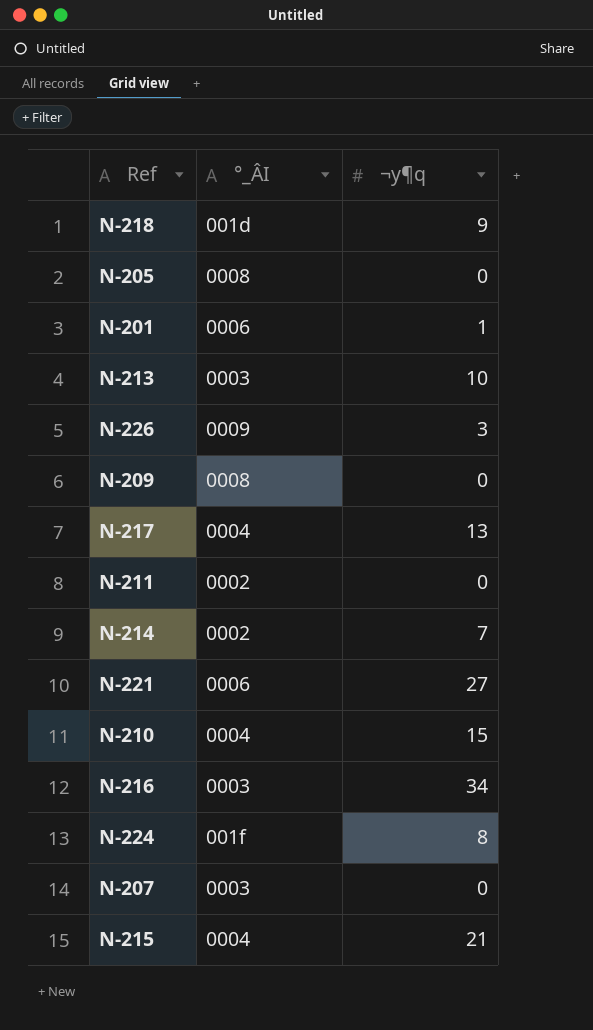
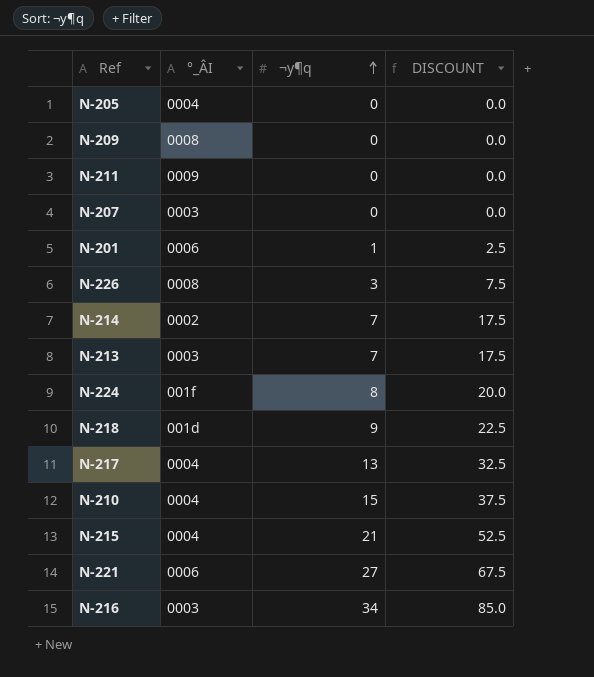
row order: none -> ¬y¶q ascending
column DISCOUNT | formula: none -> [¬y¶q] * 2.5
N-205 | °_ÂI: 0008 -> 0004
N-211 | °_ÂI: 0002 -> 0009
N-226 | °_ÂI: 0009 -> 0008
N-213 | ¬y¶q: 10 -> 7

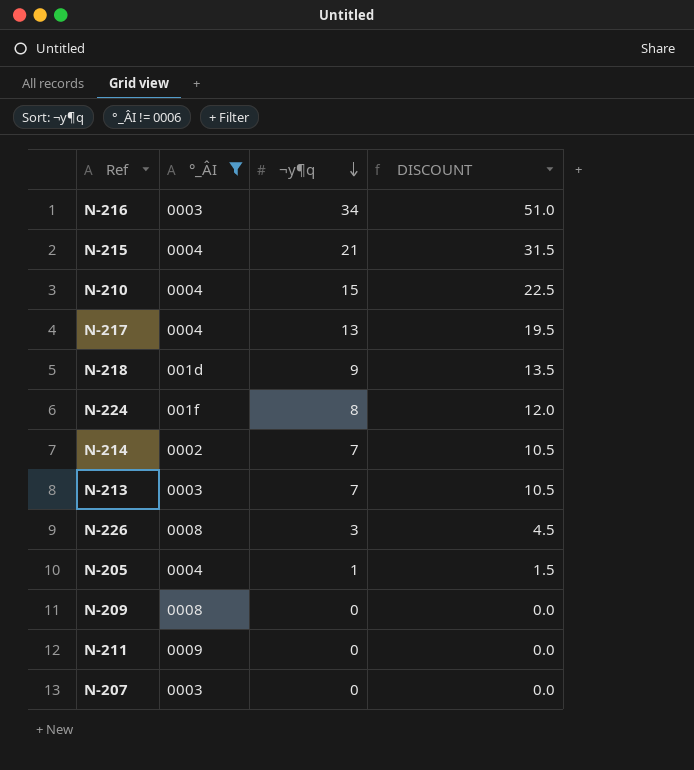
filter: none -> °_ÂI != 0006
row order: ¬y¶q ascending -> ¬y¶q descending
column DISCOUNT | formula: [¬y¶q] * 2.5 -> [¬y¶q] * 1.5
N-205 | ¬y¶q: 0 -> 1

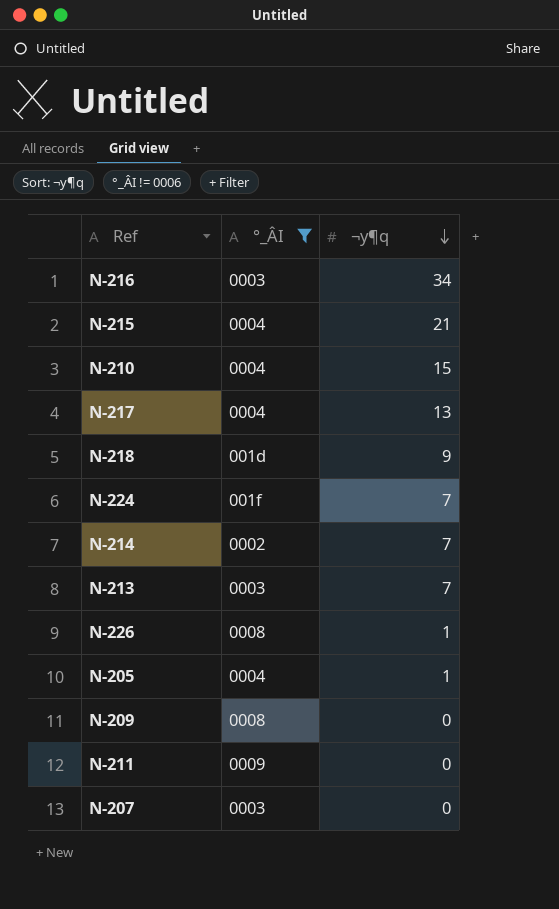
column DISCOUNT | formula: [¬y¶q] * 1.5 -> none
N-224 | ¬y¶q: 8 -> 7
N-226 | ¬y¶q: 3 -> 1

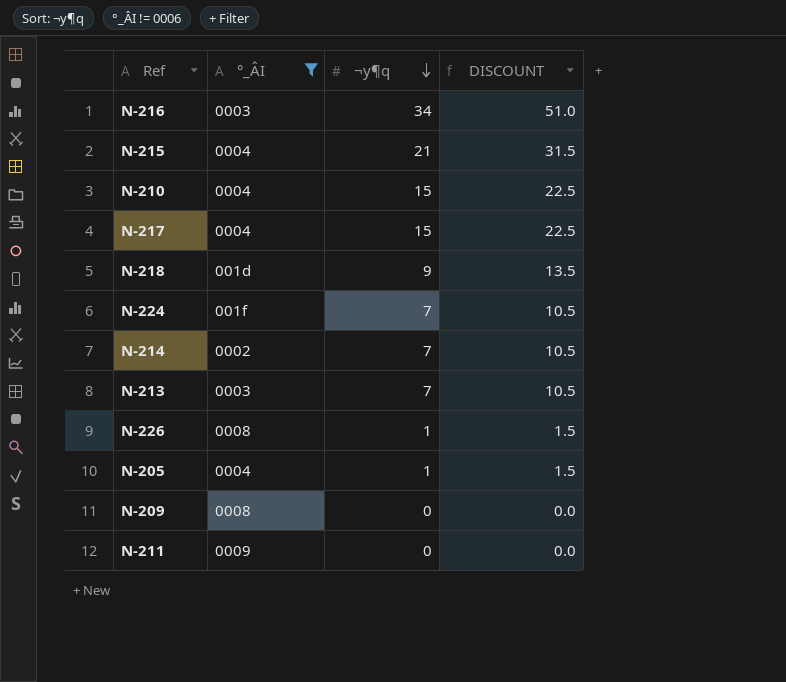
column DISCOUNT | formula: none -> [¬y¶q] * 1.5
row N-207: 0003 | 0 -> none
N-217 | ¬y¶q: 13 -> 15

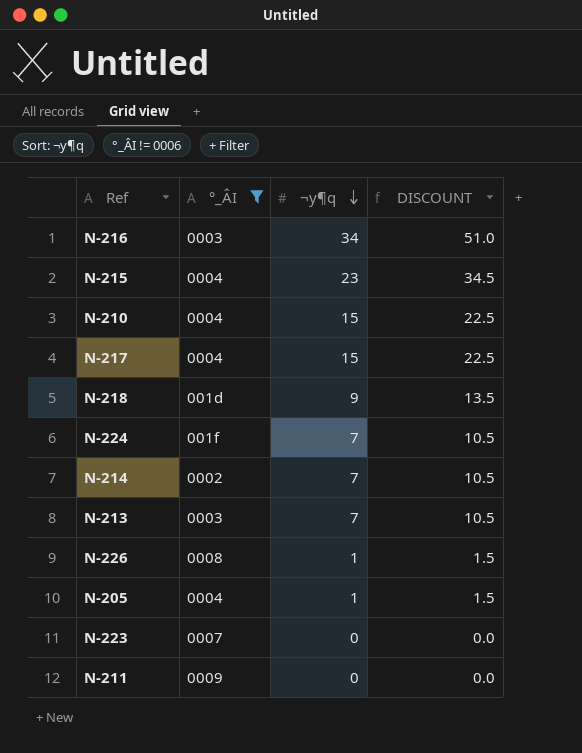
row N-209: 0008 | 0 | 0.0 -> none
N-215 | ¬y¶q: 21 -> 23
N-215 | DISCOUNT: 31.5 -> 34.5
row N-223: none -> 0007 | 0 | 0.0

